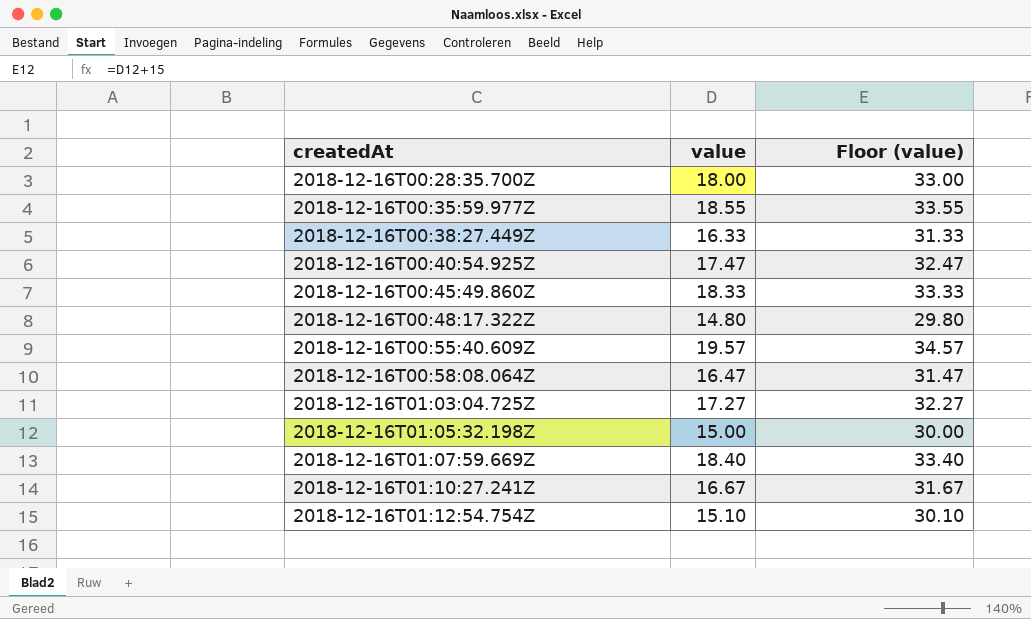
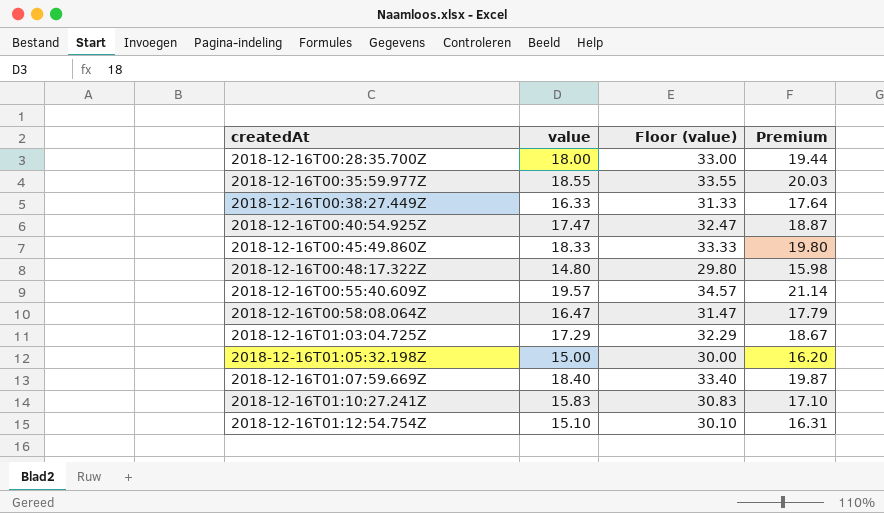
column Premium | formula: none -> [value] * 1.08
2018-12-16T01:03:04.725Z | value: 17.27 -> 17.29
2018-12-16T01:03:04.725Z | Floor (value): 32.27 -> 32.29
2018-12-16T01:10:27.241Z | value: 16.67 -> 15.83
2018-12-16T01:10:27.241Z | Floor (value): 31.67 -> 30.83

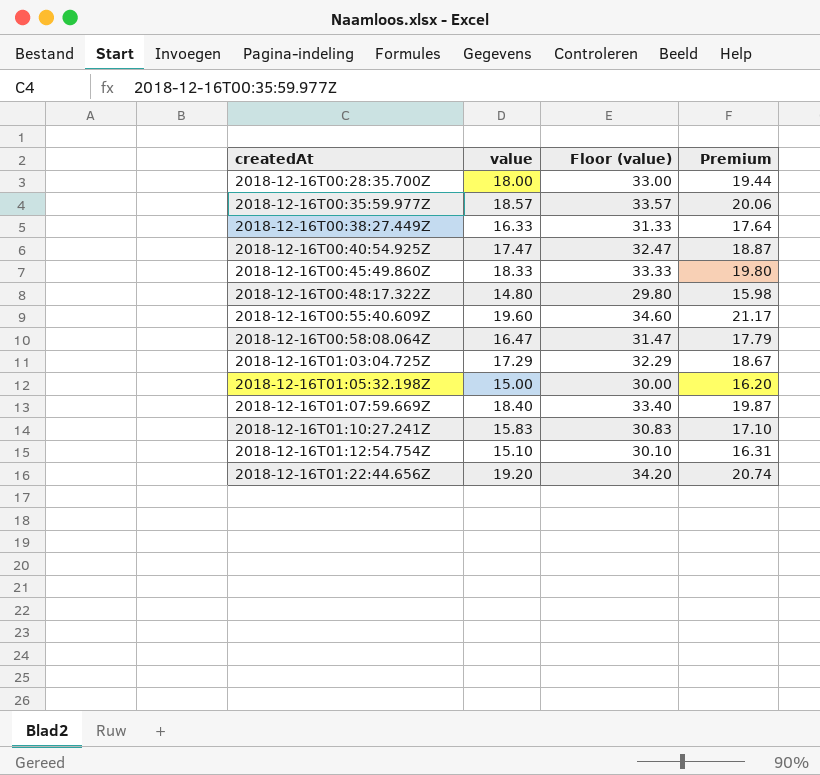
2018-12-16T00:35:59.977Z | value: 18.55 -> 18.57
2018-12-16T00:35:59.977Z | Floor (value): 33.55 -> 33.57
2018-12-16T00:35:59.977Z | Premium: 20.03 -> 20.06
2018-12-16T00:55:40.609Z | value: 19.57 -> 19.60
2018-12-16T00:55:40.609Z | Floor (value): 34.57 -> 34.60
2018-12-16T00:55:40.609Z | Premium: 21.14 -> 21.17
row 2018-12-16T01:22:44.656Z: none -> 19.20 | 34.20 | 20.74

